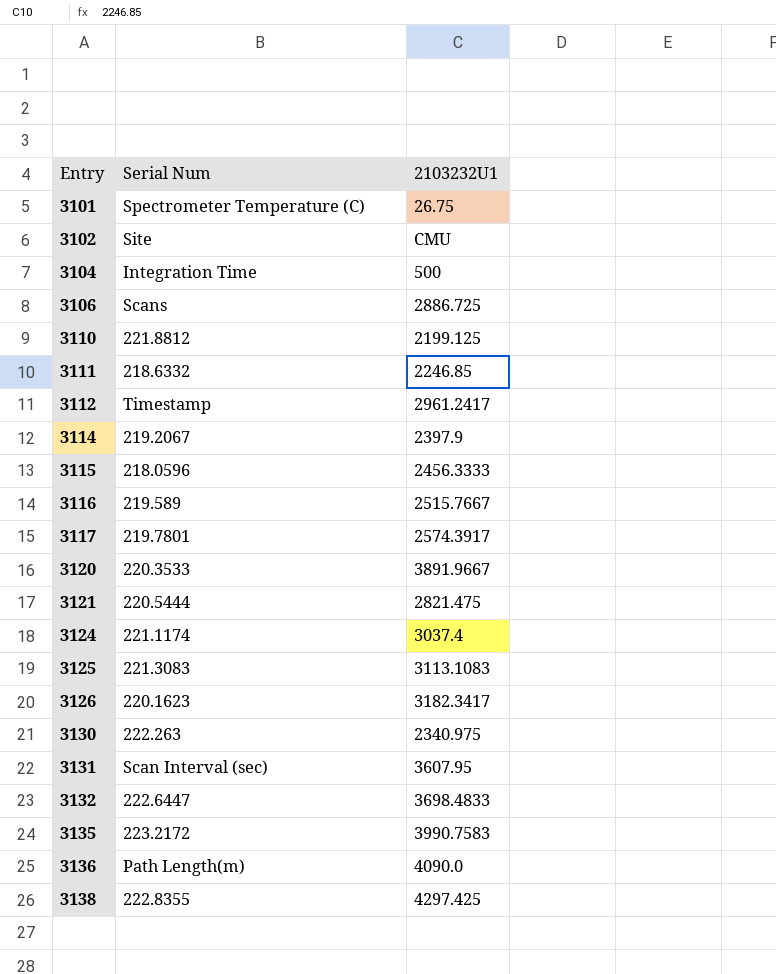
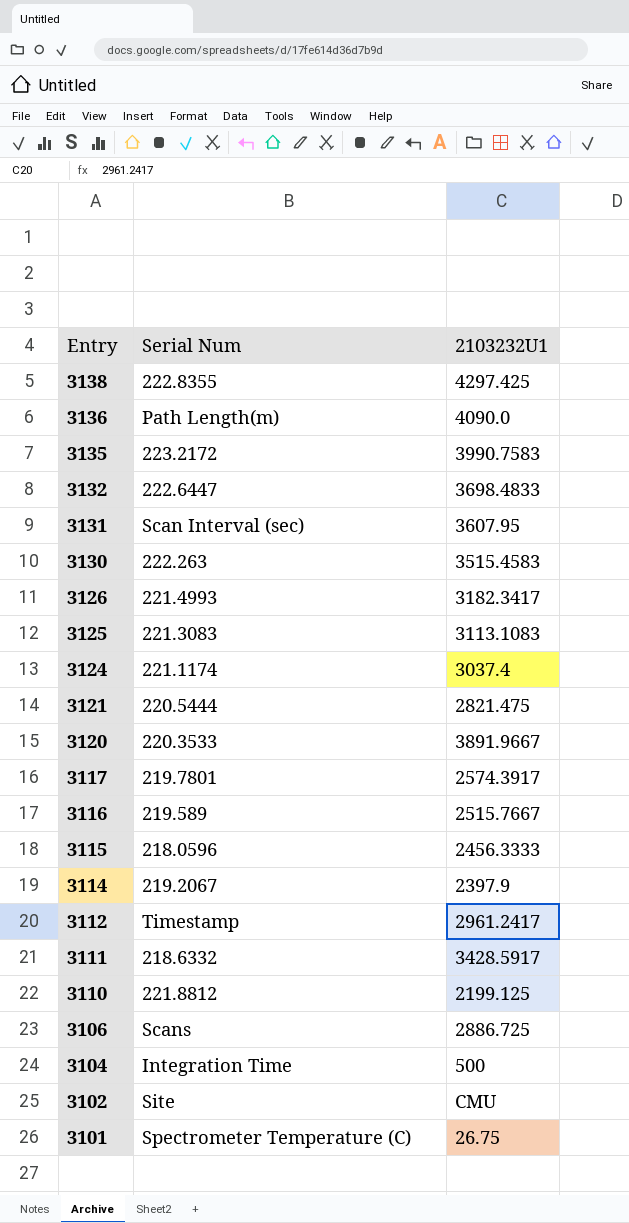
row order: Entry ascending -> Entry descending
3130 | 2103232U1: 2340.975 -> 3515.4583
3126 | Serial Num: 220.1623 -> 221.4993
3111 | 2103232U1: 2246.85 -> 3428.5917

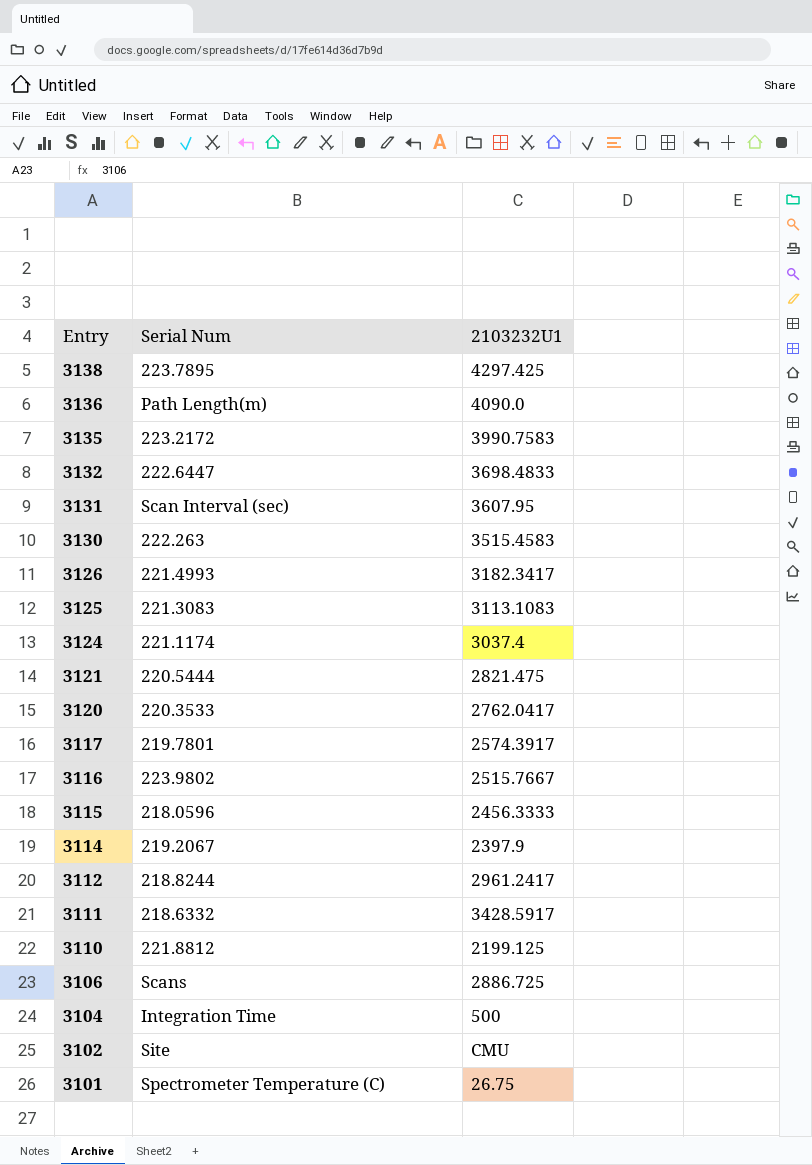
3138 | Serial Num: 222.8355 -> 223.7895
3120 | 2103232U1: 3891.9667 -> 2762.0417
3116 | Serial Num: 219.589 -> 223.9802
3112 | Serial Num: Timestamp -> 218.8244

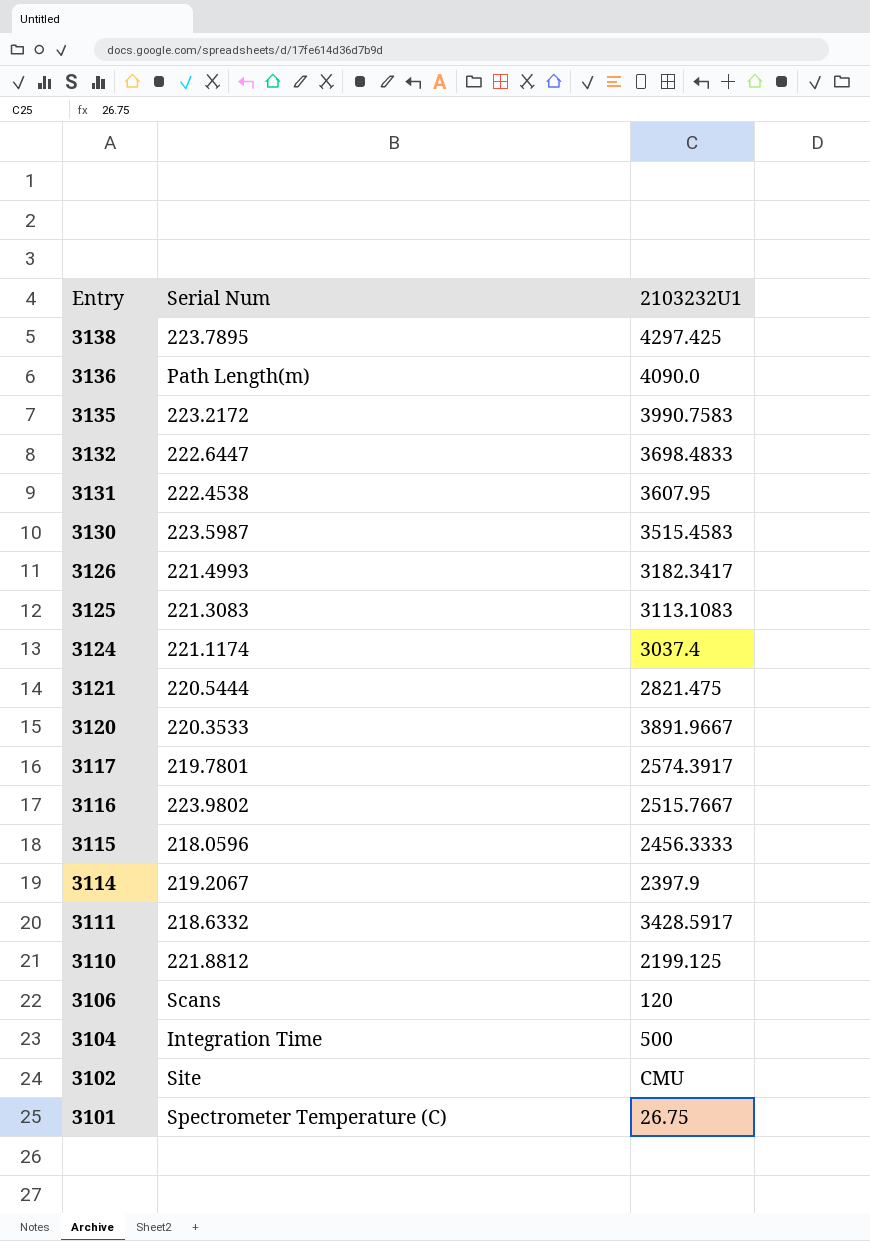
row 3112: 218.8244 | 2961.2417 -> none
3131 | Serial Num: Scan Interval (sec) -> 222.4538
3130 | Serial Num: 222.263 -> 223.5987
3120 | 2103232U1: 2762.0417 -> 3891.9667
3106 | 2103232U1: 2886.725 -> 120

